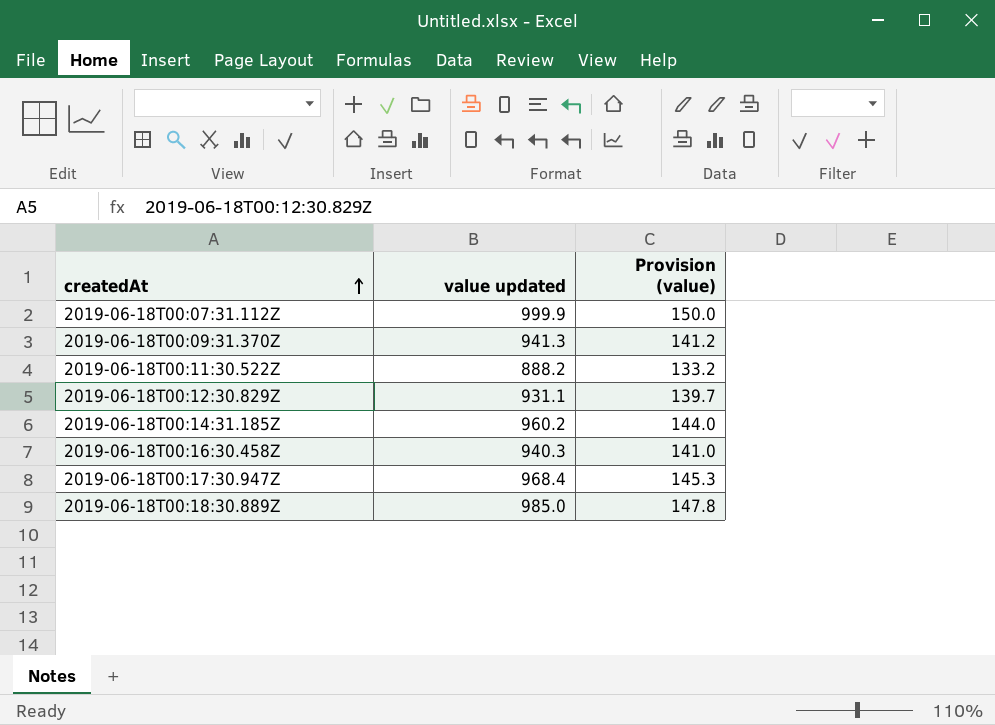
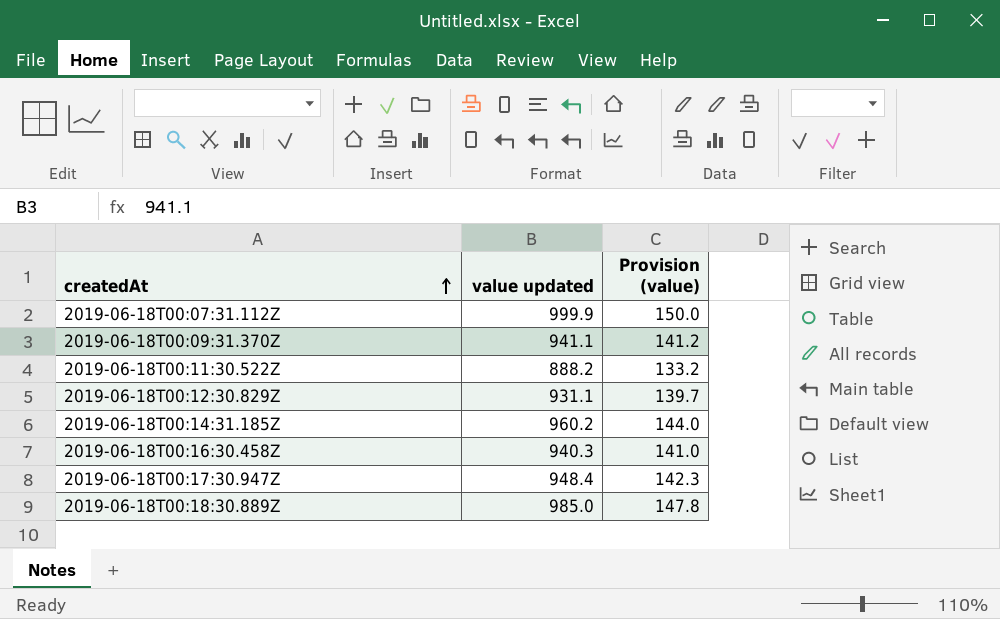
2019-06-18T00:09:31.370Z | value updated: 941.3 -> 941.1
2019-06-18T00:17:30.947Z | value updated: 968.4 -> 948.4
2019-06-18T00:17:30.947Z | Provision (value): 145.3 -> 142.3

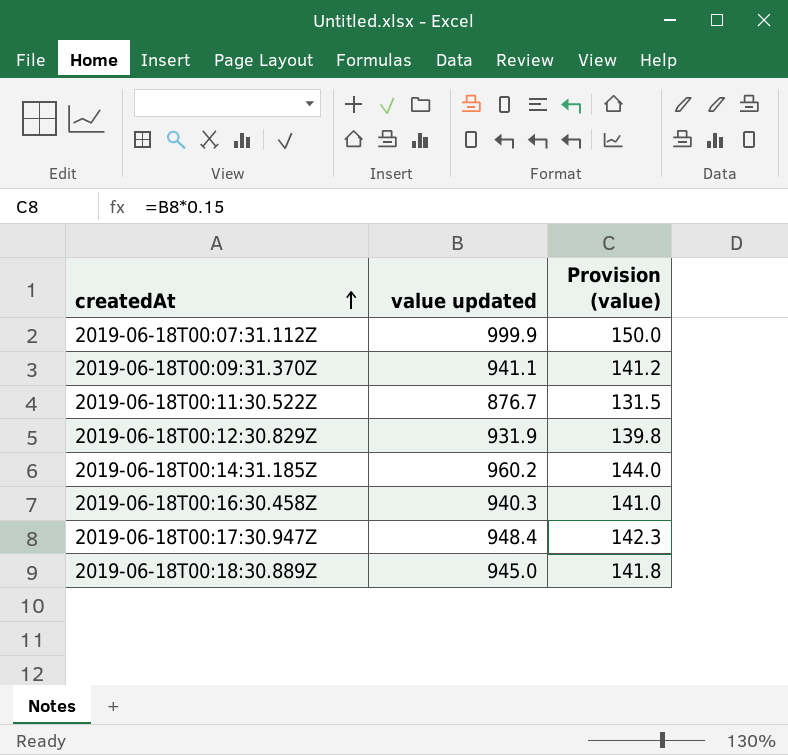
2019-06-18T00:11:30.522Z | value updated: 888.2 -> 876.7
2019-06-18T00:11:30.522Z | Provision (value): 133.2 -> 131.5
2019-06-18T00:12:30.829Z | value updated: 931.1 -> 931.9
2019-06-18T00:12:30.829Z | Provision (value): 139.7 -> 139.8
2019-06-18T00:18:30.889Z | value updated: 985.0 -> 945.0
2019-06-18T00:18:30.889Z | Provision (value): 147.8 -> 141.8

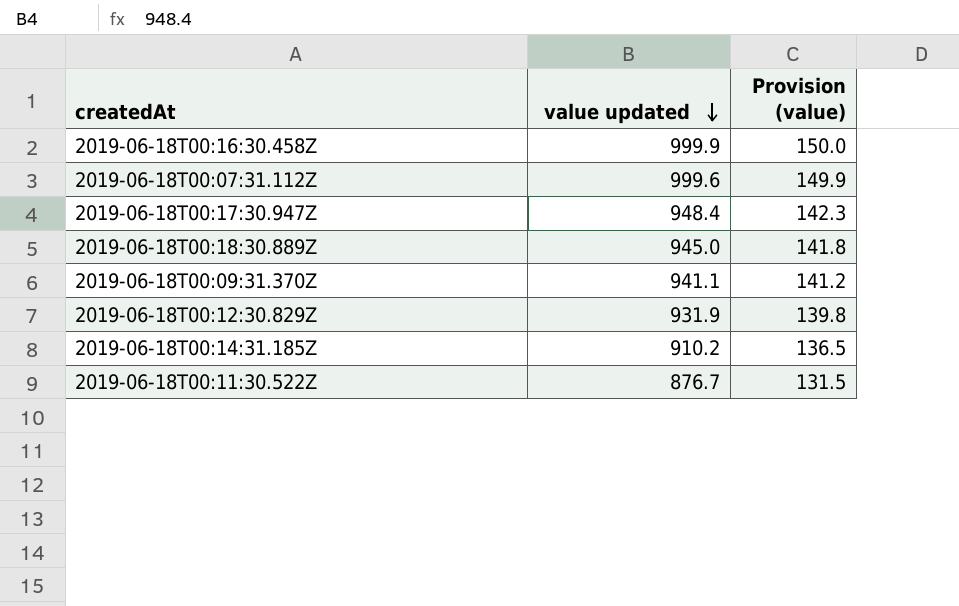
row order: createdAt ascending -> value updated descending
2019-06-18T00:16:30.458Z | value updated: 940.3 -> 999.9
2019-06-18T00:16:30.458Z | Provision (value): 141.0 -> 150.0
2019-06-18T00:07:31.112Z | value updated: 999.9 -> 999.6
2019-06-18T00:07:31.112Z | Provision (value): 150.0 -> 149.9
2019-06-18T00:14:31.185Z | value updated: 960.2 -> 910.2
2019-06-18T00:14:31.185Z | Provision (value): 144.0 -> 136.5

